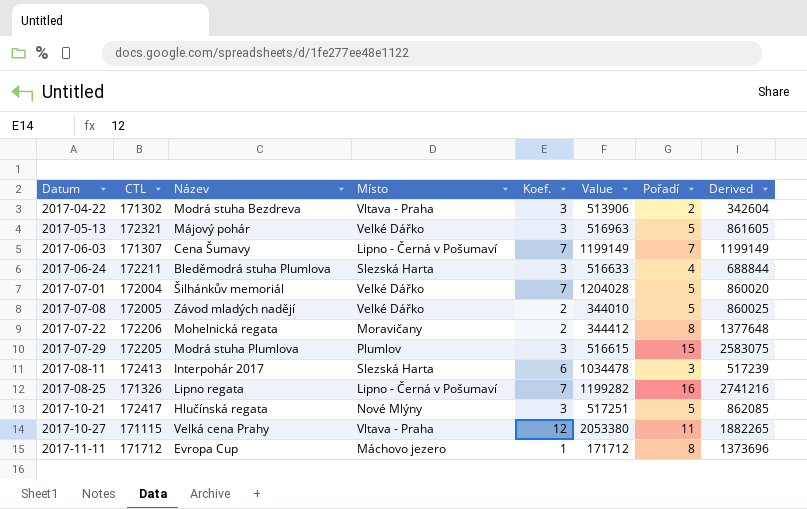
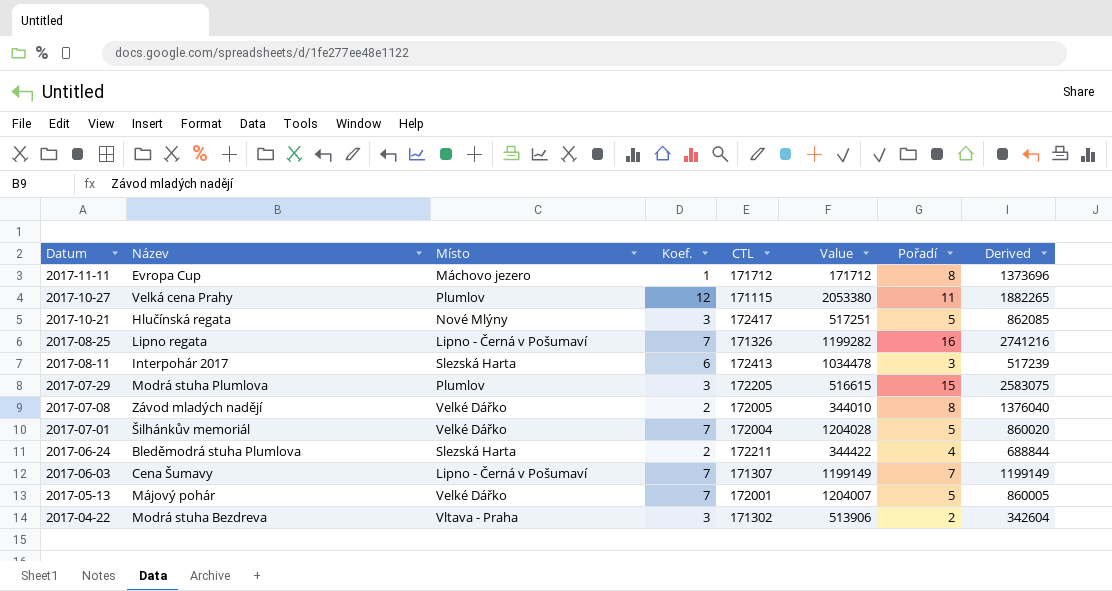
row order: Datum ascending -> Datum descending
column CTL | position: 2 -> 5
row 2017-07-22: 172206 | Mohelnická regata | Moravičany | 2 | 344412 | 8 | 1377648 -> none
2017-10-27 | Místo: Vltava - Praha -> Plumlov
2017-07-08 | Pořadí: 5 -> 8
2017-07-08 | Derived: 860025 -> 1376040
2017-06-24 | Koef.: 3 -> 2
2017-06-24 | Value: 516633 -> 344422
2017-05-13 | Koef.: 3 -> 7
2017-05-13 | CTL: 172321 -> 172001
2017-05-13 | Value: 516963 -> 1204007
2017-05-13 | Derived: 861605 -> 860005

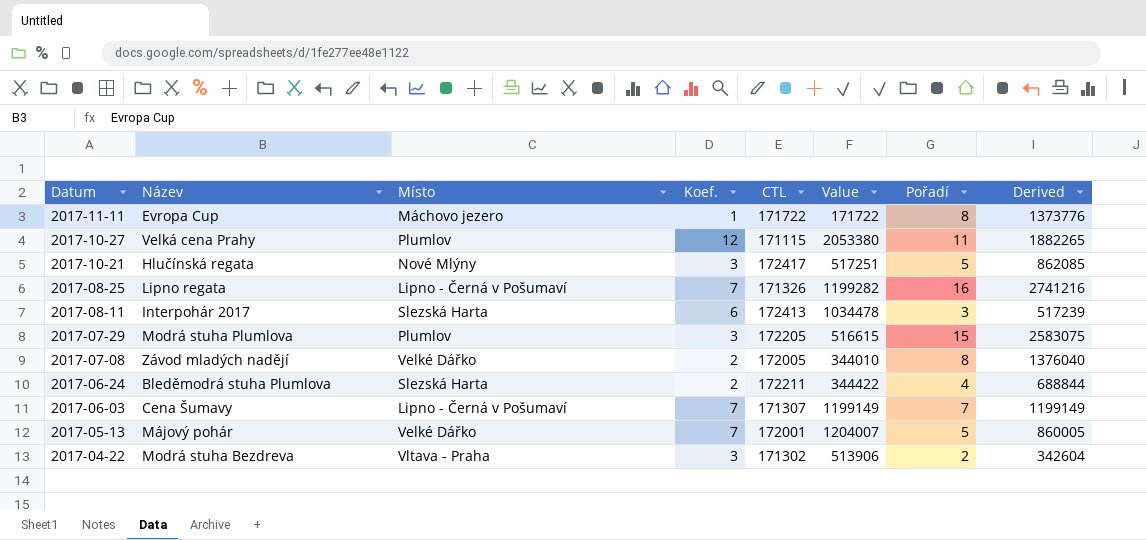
row 2017-07-01: Šilhánkův memoriál | Velké Dářko | 7 | 172004 | 1204028 | 5 | 860020 -> none
2017-11-11 | CTL: 171712 -> 171722
2017-11-11 | Value: 171712 -> 171722
2017-11-11 | Derived: 1373696 -> 1373776

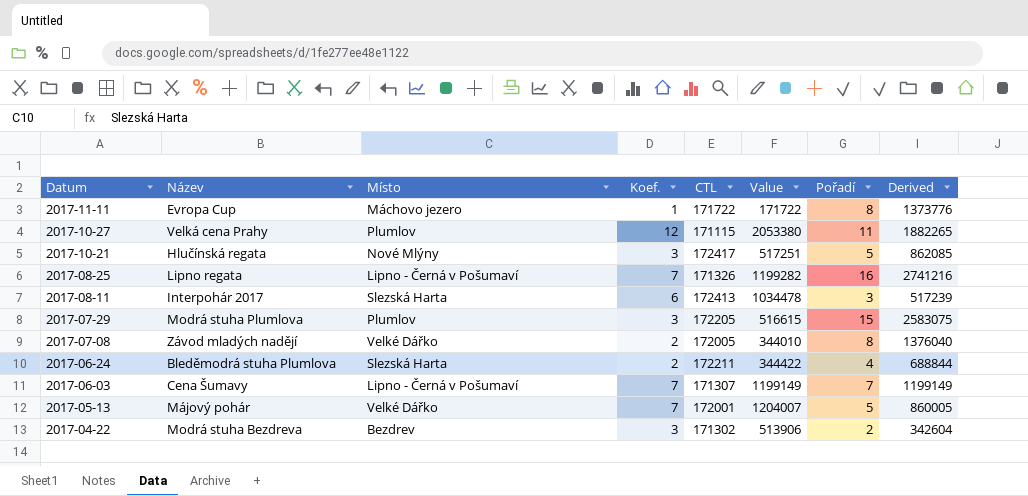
2017-04-22 | Místo: Vltava - Praha -> Bezdrev

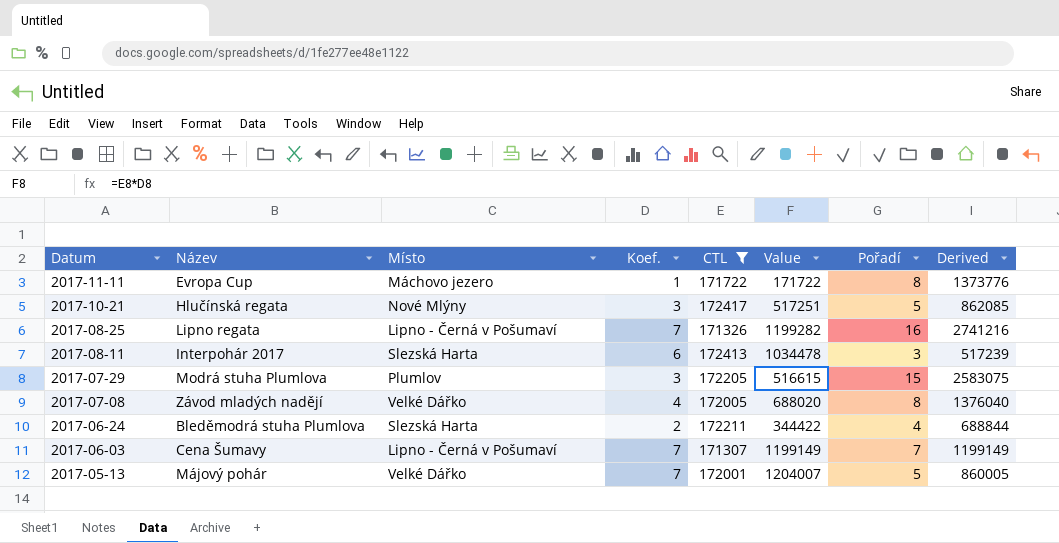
filter: none -> CTL >= 171307
2017-07-08 | Koef.: 2 -> 4
2017-07-08 | Value: 344010 -> 688020

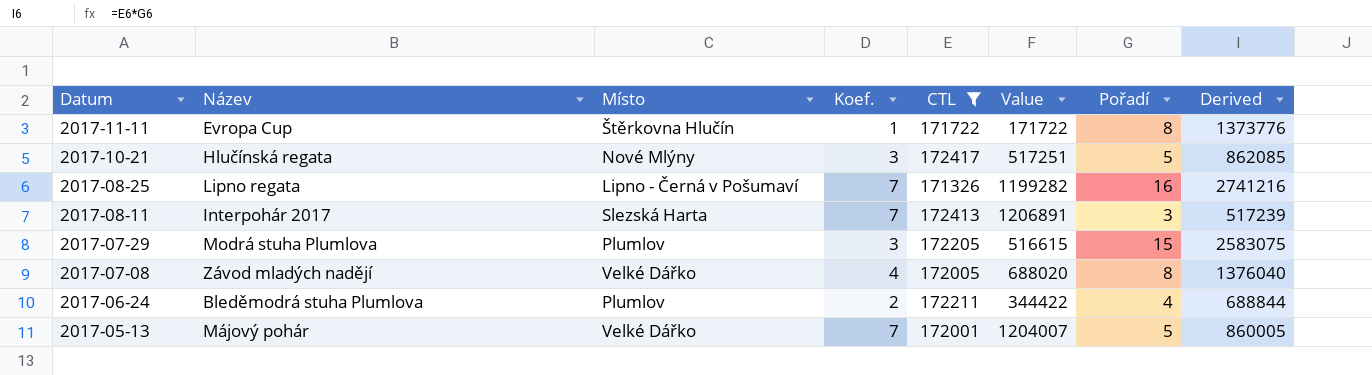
row 2017-06-03: Cena Šumavy | Lipno - Černá v Pošumaví | 7 | 171307 | 1199149 | 7 | 1199149 -> none
2017-11-11 | Místo: Máchovo jezero -> Štěrkovna Hlučín
2017-08-11 | Koef.: 6 -> 7
2017-08-11 | Value: 1034478 -> 1206891
2017-06-24 | Místo: Slezská Harta -> Plumlov

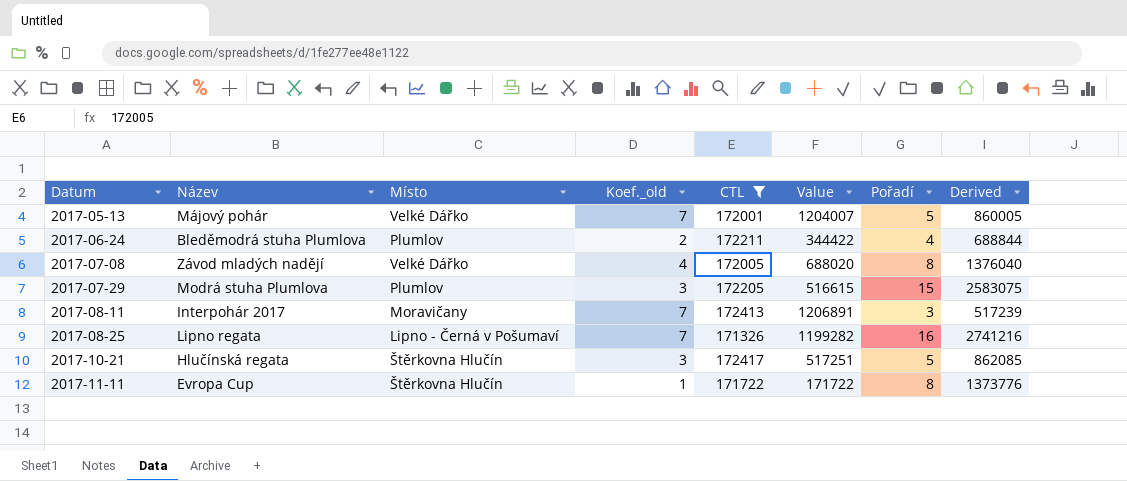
row order: Datum descending -> Datum ascending
column name: Koef. -> Koef._old
2017-08-11 | Místo: Slezská Harta -> Moravičany
2017-10-21 | Místo: Nové Mlýny -> Štěrkovna Hlučín

